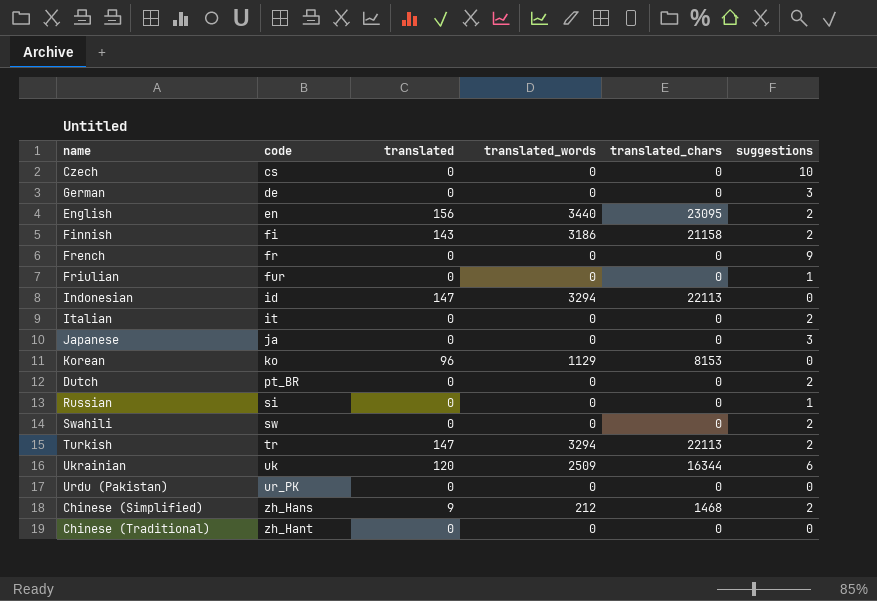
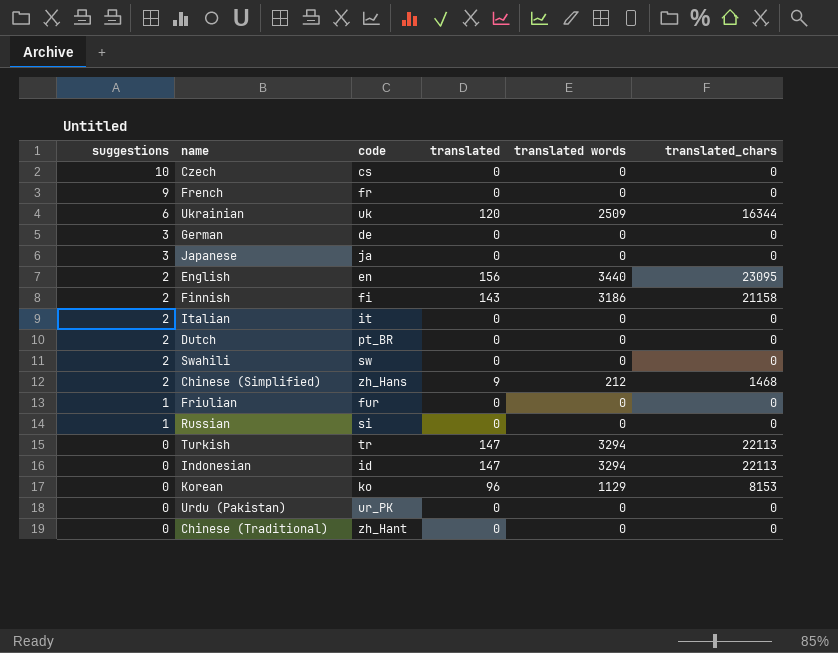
row order: code ascending -> suggestions descending
column suggestions | position: 6 -> 1
column name: translated_words -> translated words
Turkish | suggestions: 2 -> 0

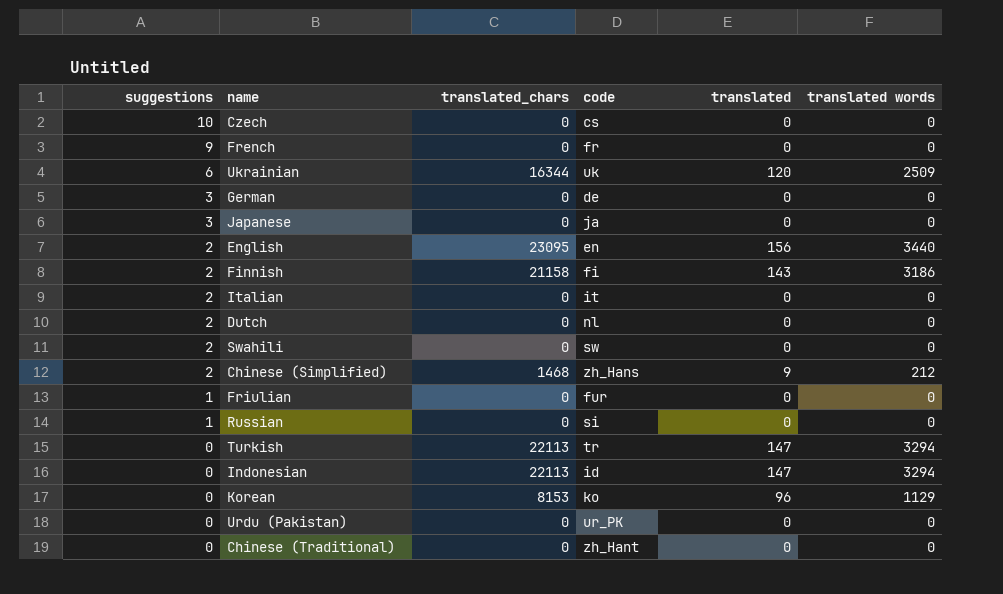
column translated_chars | position: 6 -> 3
Dutch | code: pt_BR -> nl

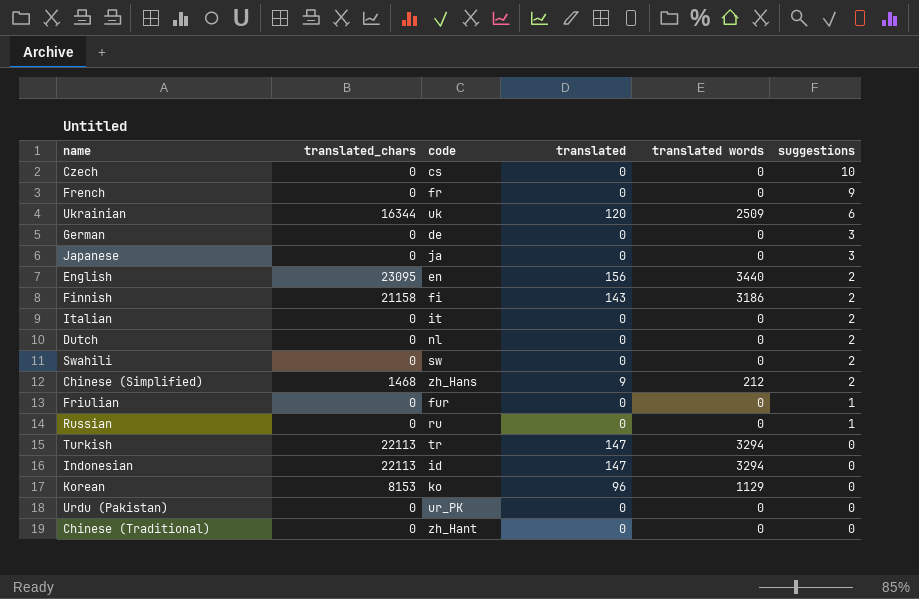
column suggestions | position: 1 -> 6
Russian | code: si -> ru

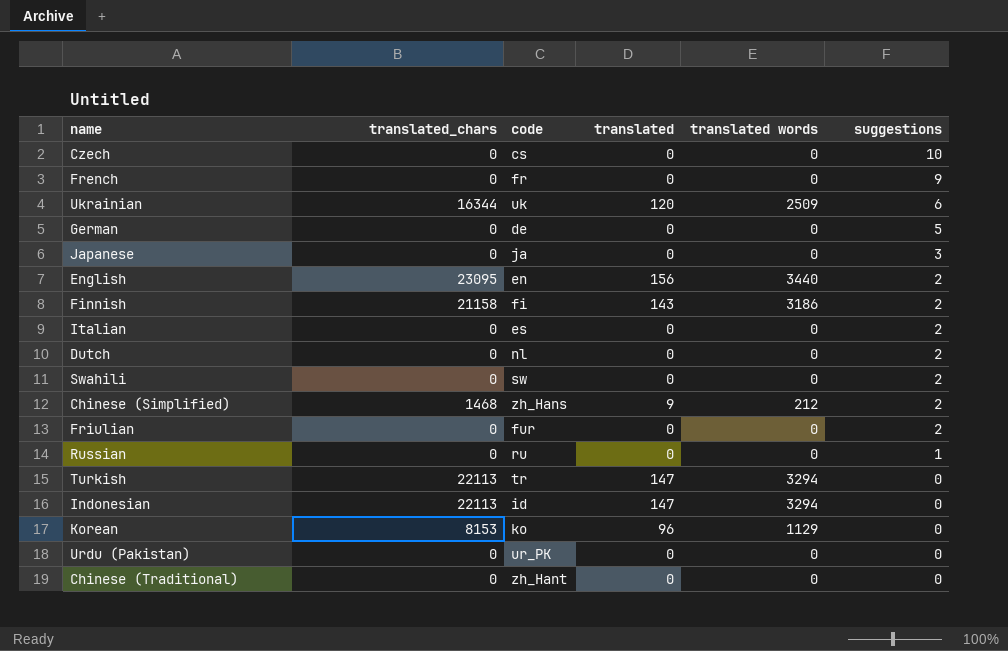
German | suggestions: 3 -> 5
Italian | code: it -> es
Friulian | suggestions: 1 -> 2

